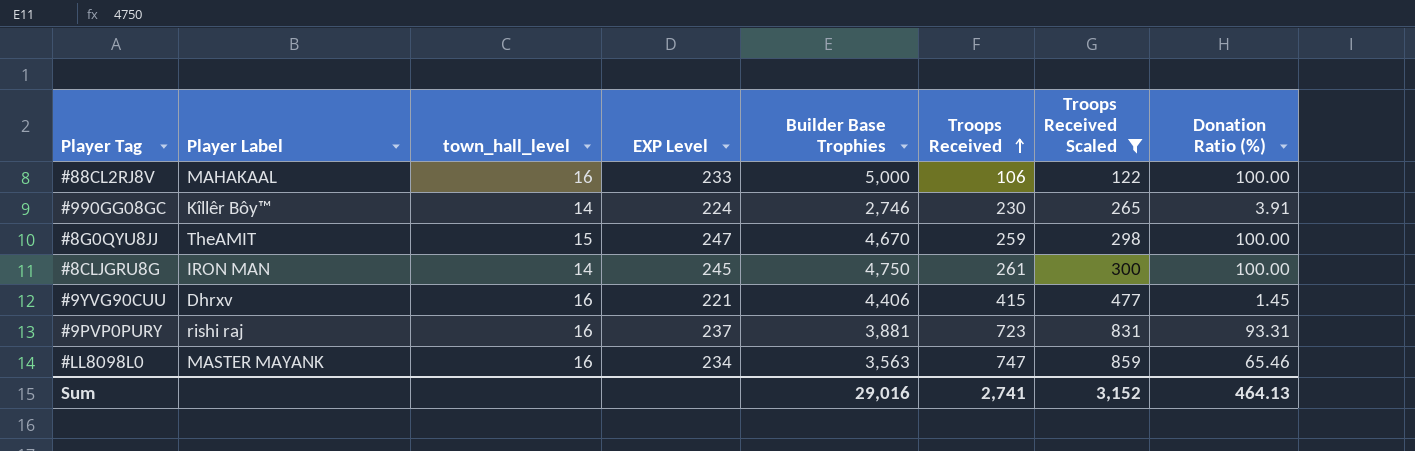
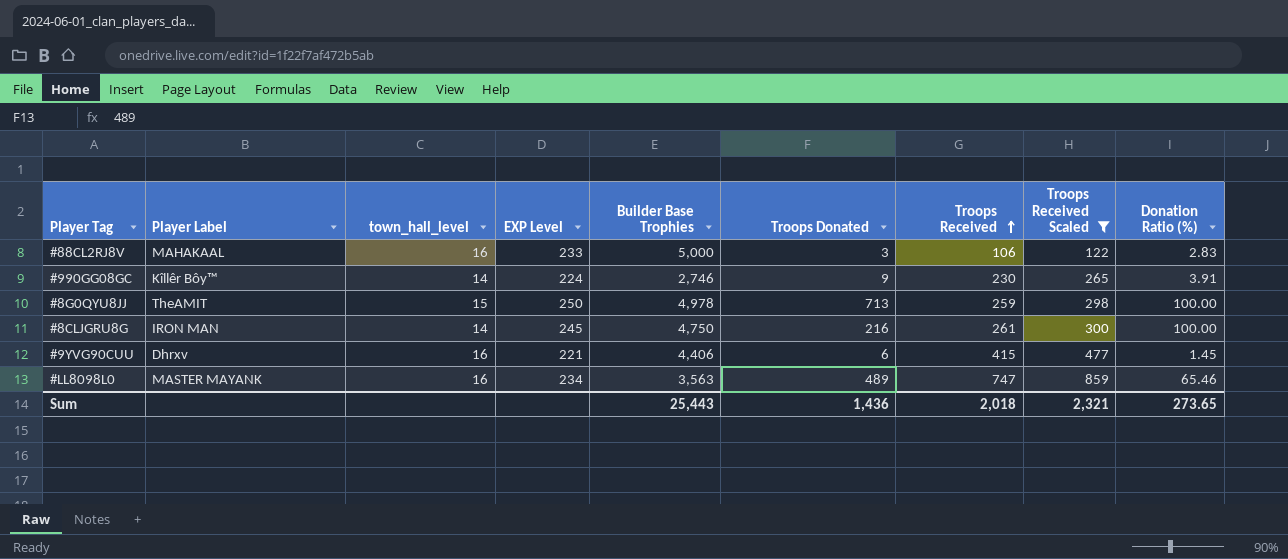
column Troops Donated | position: none -> 6
row #9PVP0PURY: rishi raj | 16 | 237 | 3,881 | 723 | 831 | 93.31 -> none
#88CL2RJ8V | Donation Ratio (%): 100.00 -> 2.83
#8G0QYU8JJ | EXP Level: 247 -> 250
#8G0QYU8JJ | Builder Base Trophies: 4,670 -> 4,978
Sum | Builder Base Trophies: 29,016 -> 25,443
Sum | Troops Received: 2,741 -> 2,018
Sum | Troops Received Scaled: 3,152 -> 2,321
Sum | Donation Ratio (%): 464.13 -> 273.65

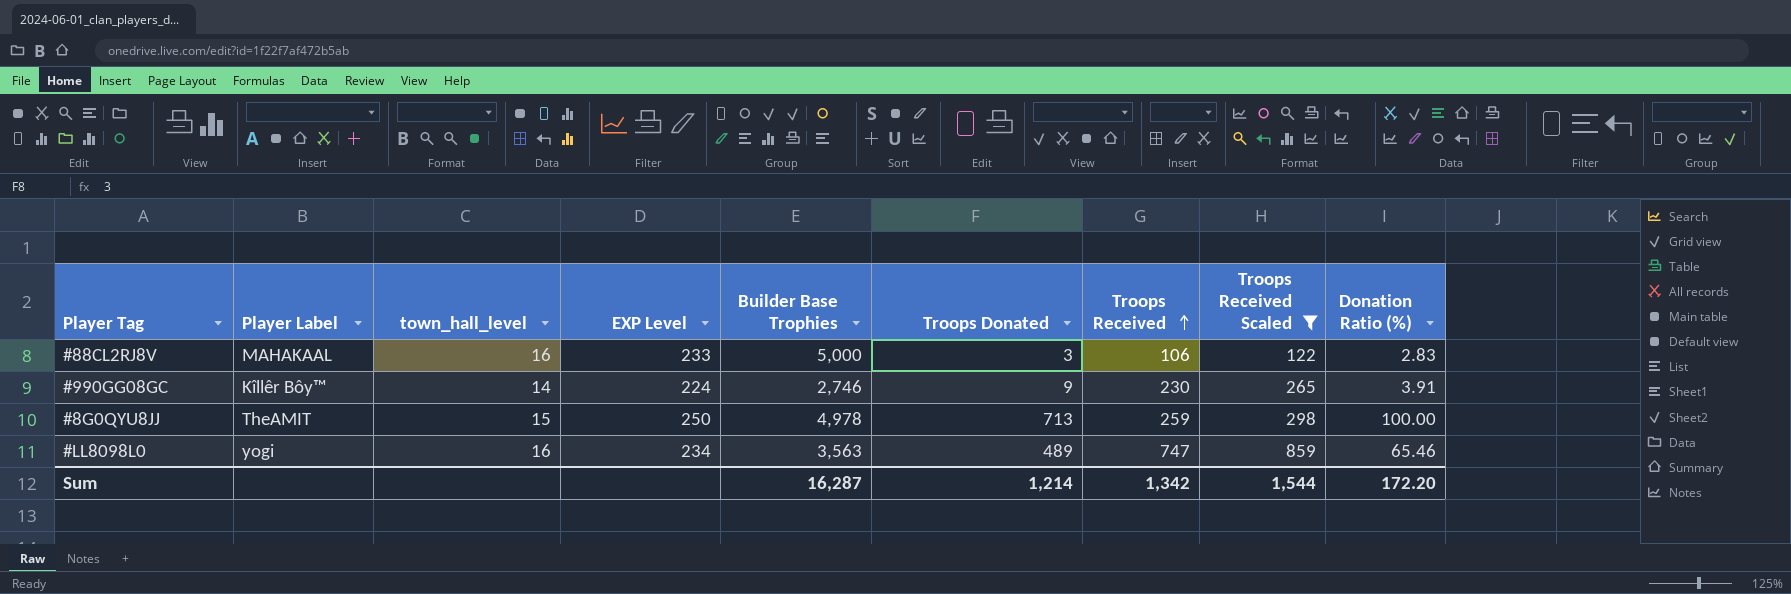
row #8CLJGRU8G: IRON MAN | 14 | 245 | 4,750 | 216 | 261 | 300 | 100.00 -> none
row #9YVG90CUU: Dhrxv | 16 | 221 | 4,406 | 6 | 415 | 477 | 1.45 -> none
#LL8098L0 | Player Label: MASTER MAYANK -> yogi
Sum | Builder Base Trophies: 25,443 -> 16,287
Sum | Troops Donated: 1,436 -> 1,214
Sum | Troops Received: 2,018 -> 1,342
Sum | Troops Received Scaled: 2,321 -> 1,544
Sum | Donation Ratio (%): 273.65 -> 172.20

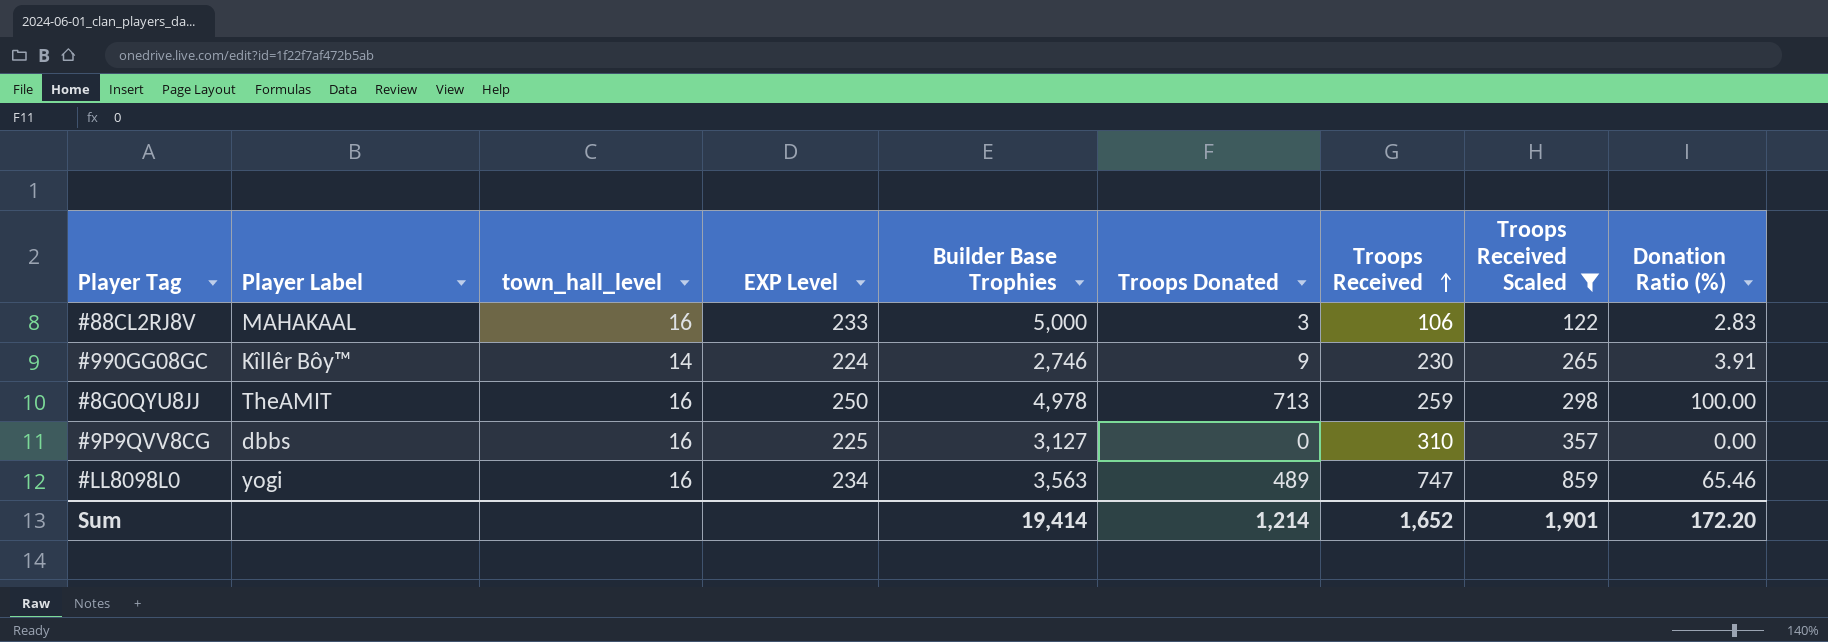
#8G0QYU8JJ | town_hall_level: 15 -> 16
row #9P9QVV8CG: none -> dbbs | 16 | 225 | 3,127 | 0 | 310 | 357 | 0.00
Sum | Builder Base Trophies: 16,287 -> 19,414
Sum | Troops Received: 1,342 -> 1,652
Sum | Troops Received Scaled: 1,544 -> 1,901

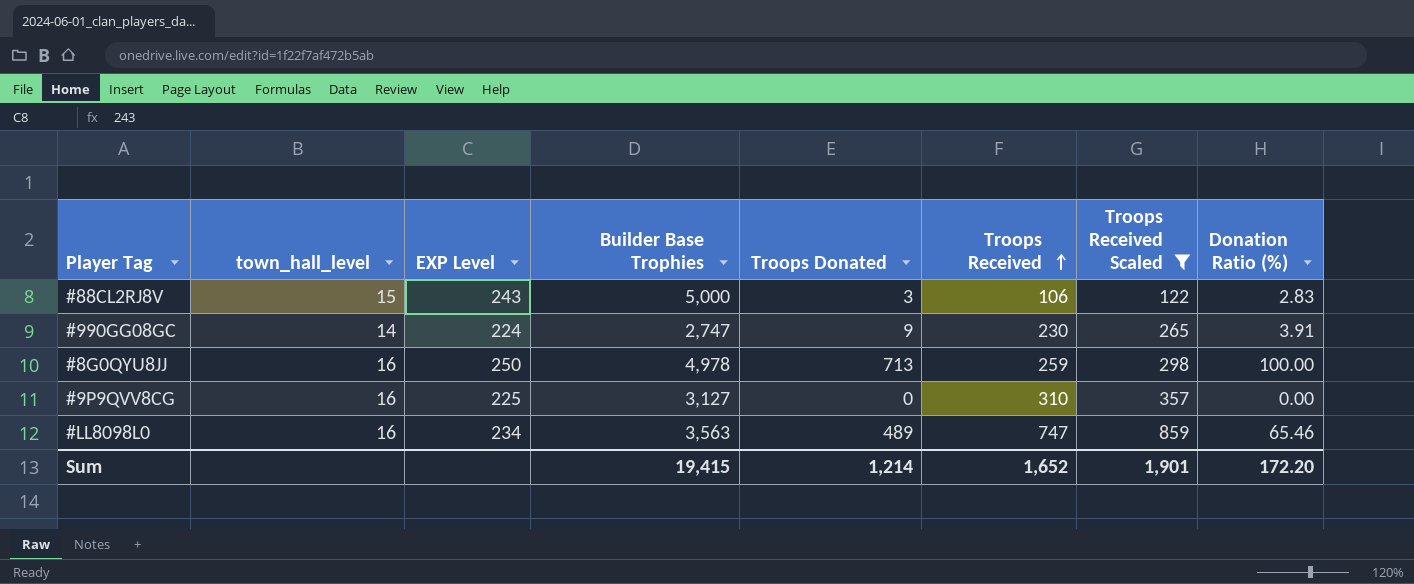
column Player Label | position: 2 -> none
#88CL2RJ8V | town_hall_level: 16 -> 15
#88CL2RJ8V | EXP Level: 233 -> 243
#990GG08GC | Builder Base Trophies: 2,746 -> 2,747
Sum | Builder Base Trophies: 19,414 -> 19,415

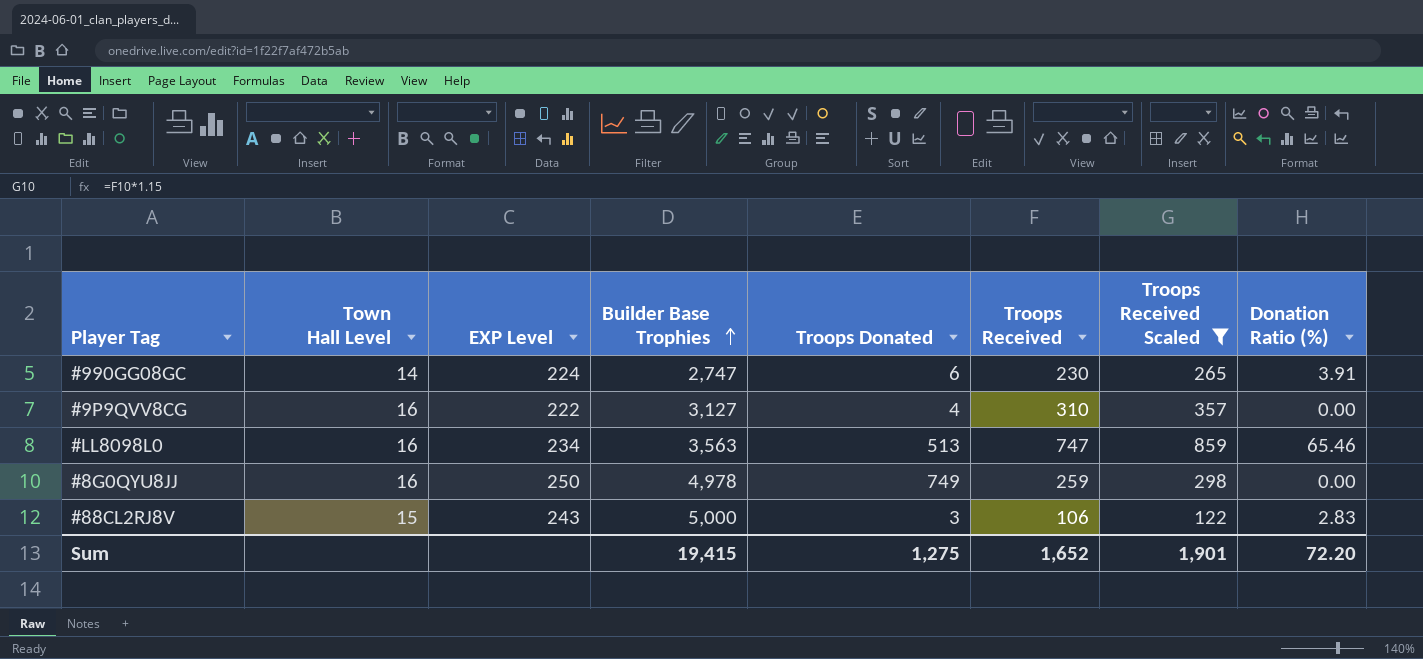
row order: Troops Received ascending -> Builder Base Trophies ascending
column name: town_hall_level -> Town Hall Level
#990GG08GC | Troops Donated: 9 -> 6
#9P9QVV8CG | EXP Level: 225 -> 222
#9P9QVV8CG | Troops Donated: 0 -> 4
#LL8098L0 | Troops Donated: 489 -> 513
#8G0QYU8JJ | Troops Donated: 713 -> 749
#8G0QYU8JJ | Donation Ratio (%): 100.00 -> 0.00
Sum | Troops Donated: 1,214 -> 1,275
Sum | Donation Ratio (%): 172.20 -> 72.20

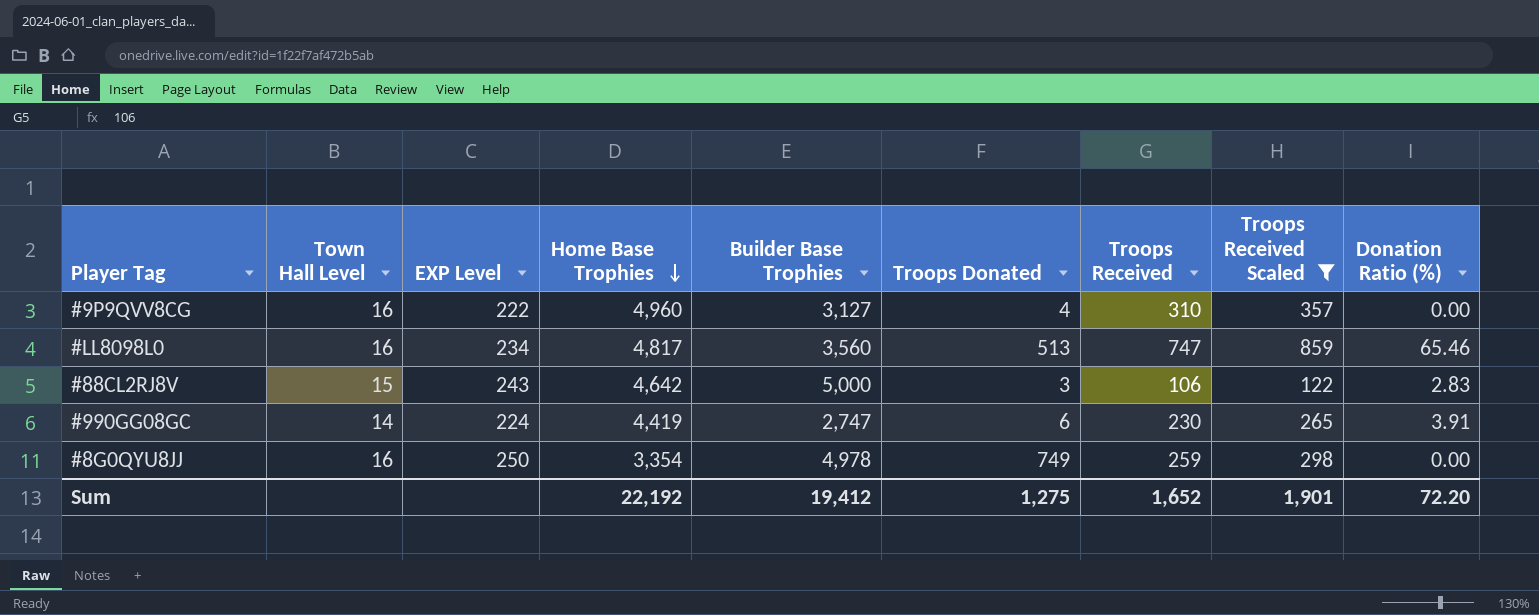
row order: Builder Base Trophies ascending -> Home Base Trophies descending
column Home Base Trophies | position: none -> 4
#LL8098L0 | Builder Base Trophies: 3,563 -> 3,560
Sum | Builder Base Trophies: 19,415 -> 19,412

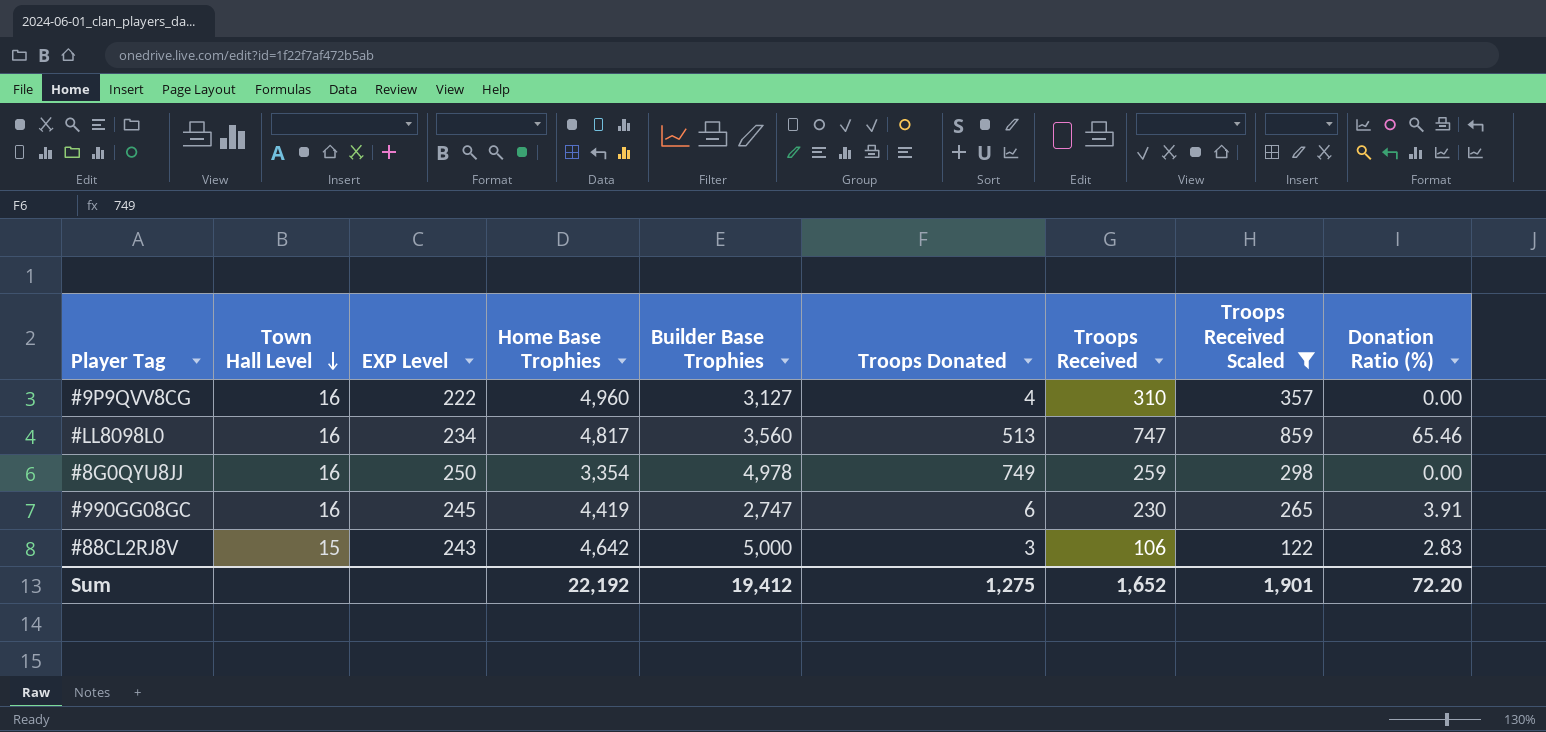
row order: Home Base Trophies descending -> Town Hall Level descending
#990GG08GC | Town Hall Level: 14 -> 16
#990GG08GC | EXP Level: 224 -> 245

